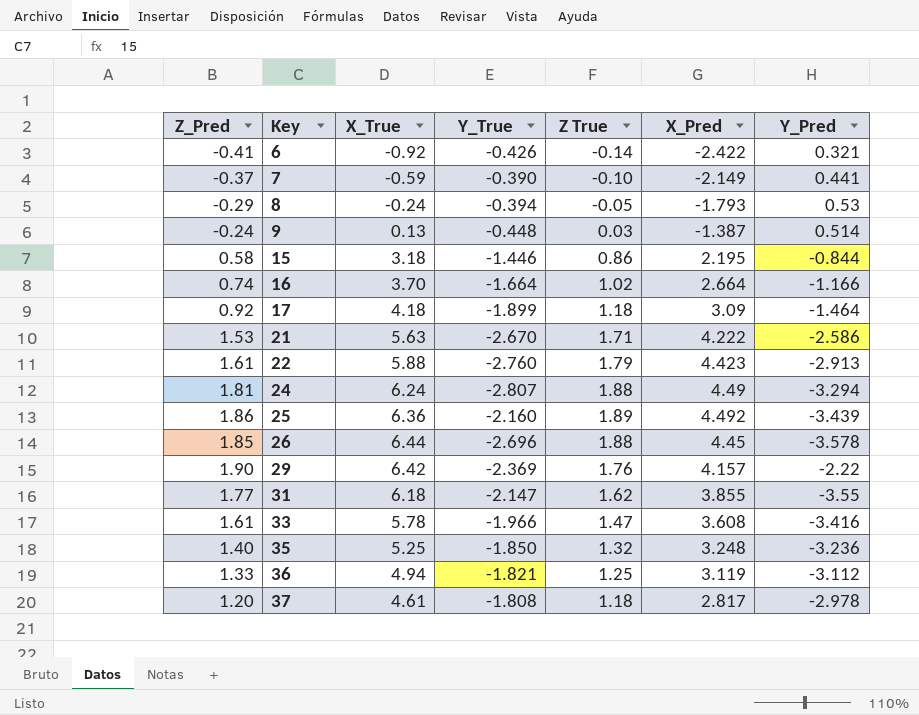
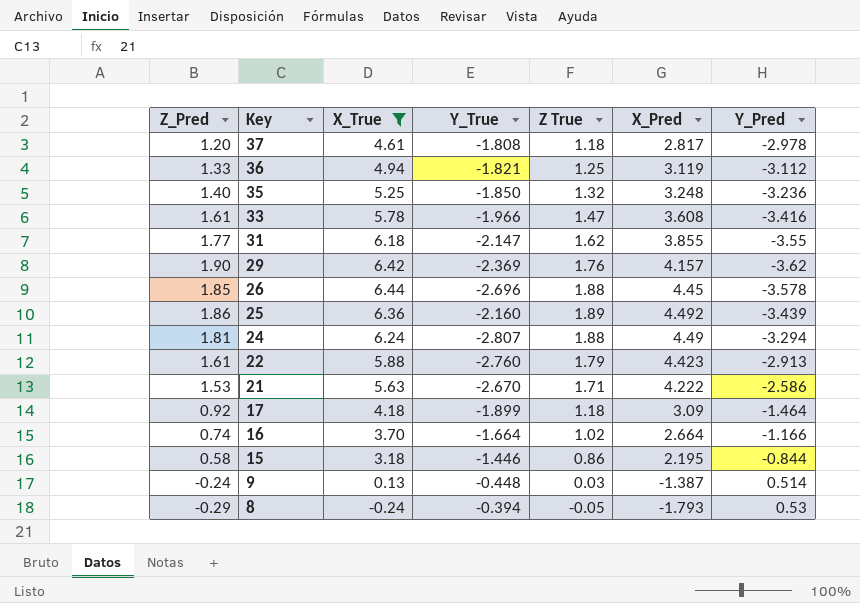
filter: none -> X_True >= -0.24
row order: Key ascending -> Key descending
29 | Y_Pred: -2.22 -> -3.62

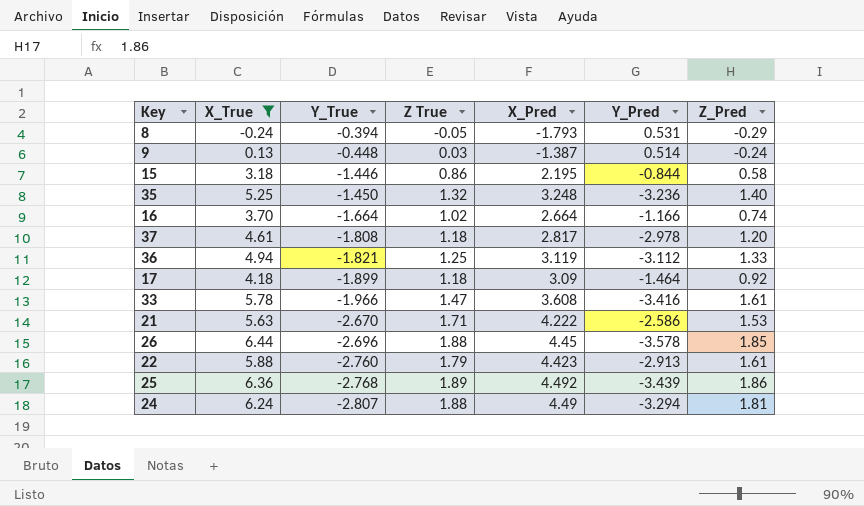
row order: Key descending -> Y_True descending
column Z_Pred | position: 1 -> 7
row 31: 1.77 | 6.18 | -2.147 | 1.62 | 3.855 | -3.55 -> none
row 29: 1.90 | 6.42 | -2.369 | 1.76 | 4.157 | -3.62 -> none
8 | Y_Pred: 0.53 -> 0.531
35 | Y_True: -1.850 -> -1.450
25 | Y_True: -2.160 -> -2.768

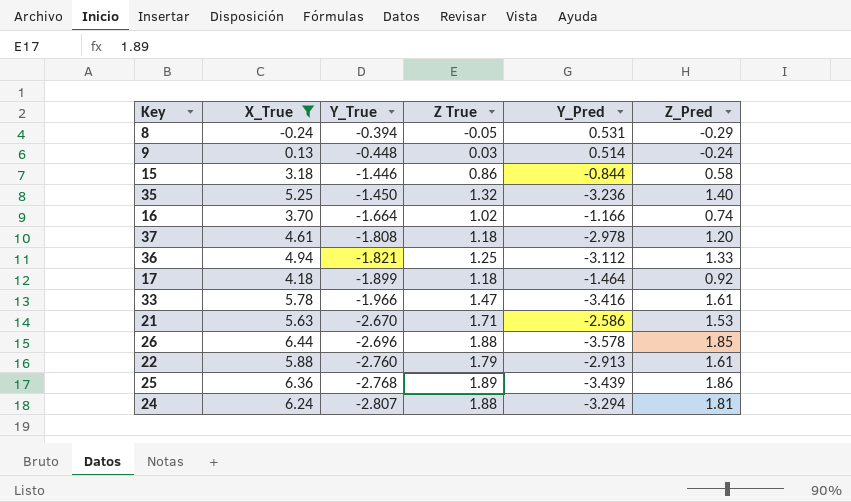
column X_Pred | position: 5 -> none

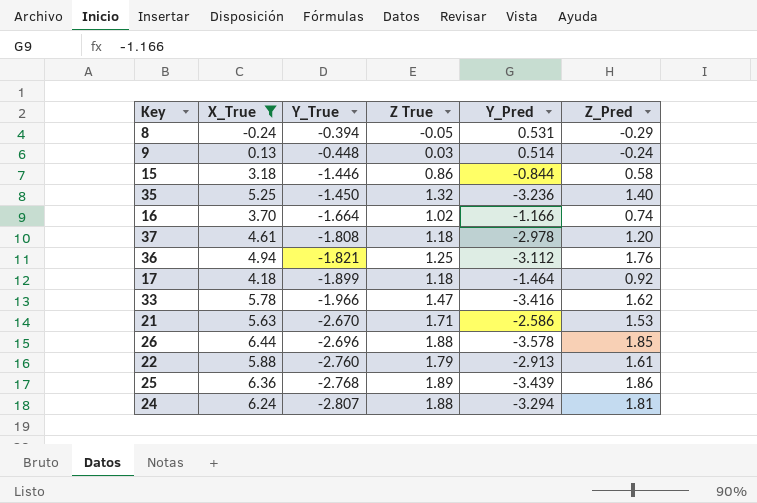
36 | Z_Pred: 1.33 -> 1.76
33 | Z_Pred: 1.61 -> 1.62

